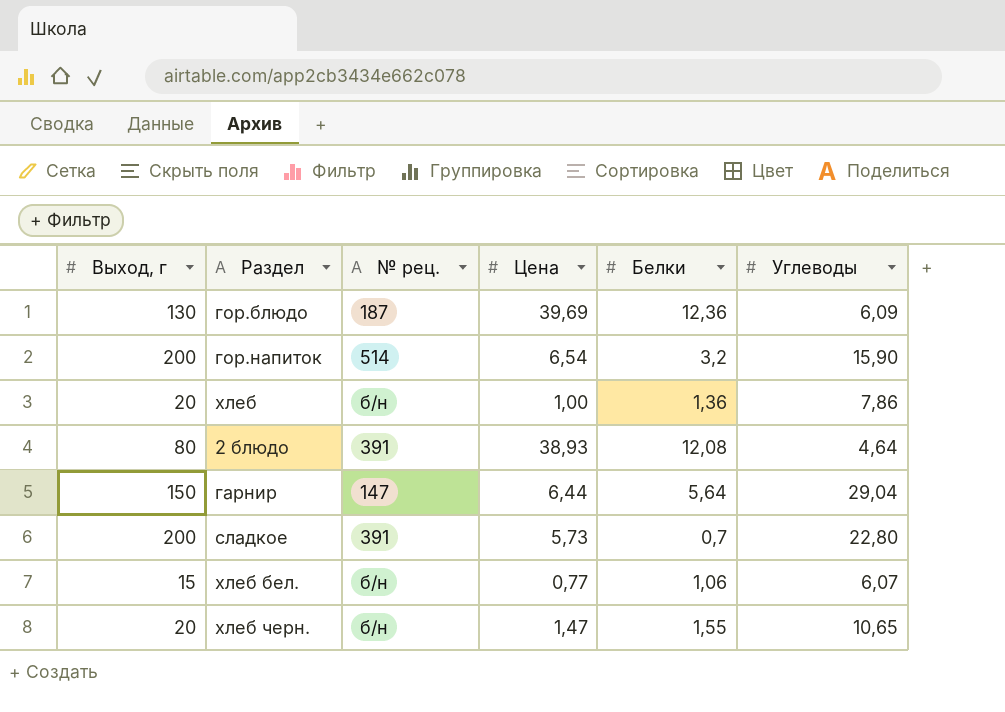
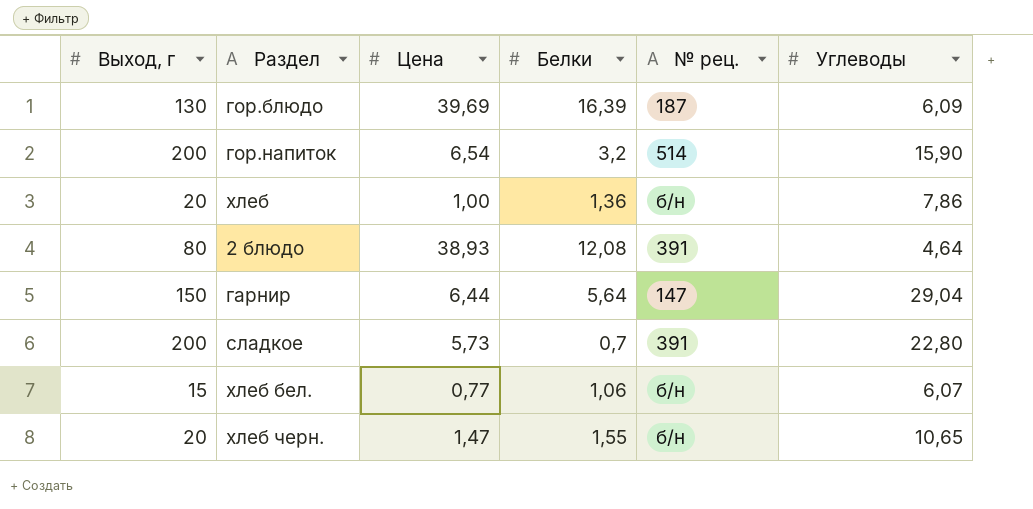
column № рец. | position: 3 -> 5
гор.блюдо | Белки: 12,36 -> 16,39

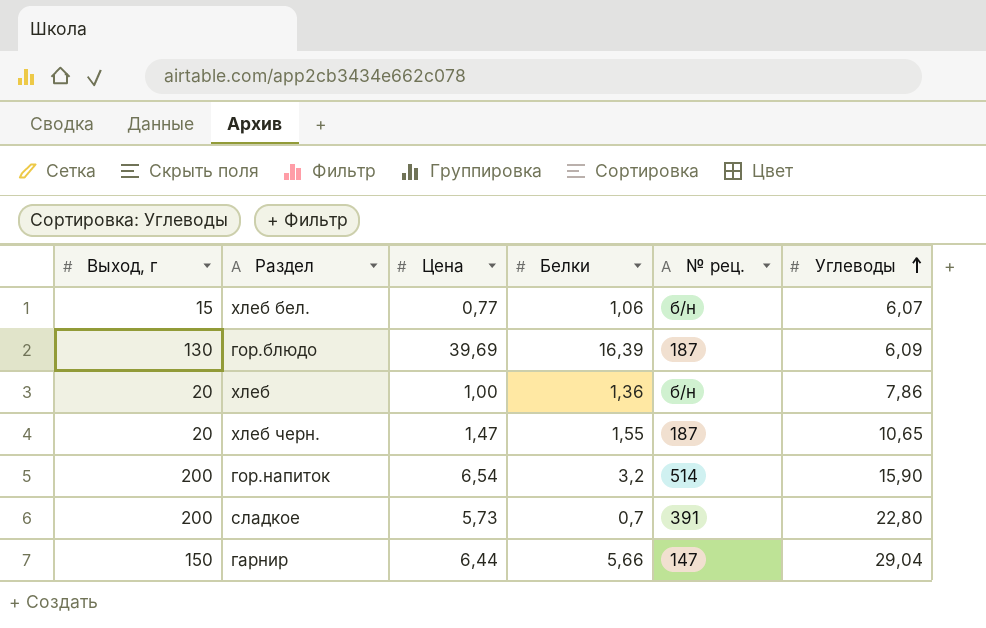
row order: none -> Углеводы ascending
row 2 блюдо: 80 | 38,93 | 12,08 | 391 | 4,64 -> none
хлеб черн. | № рец.: б/н -> 187
гарнир | Белки: 5,64 -> 5,66

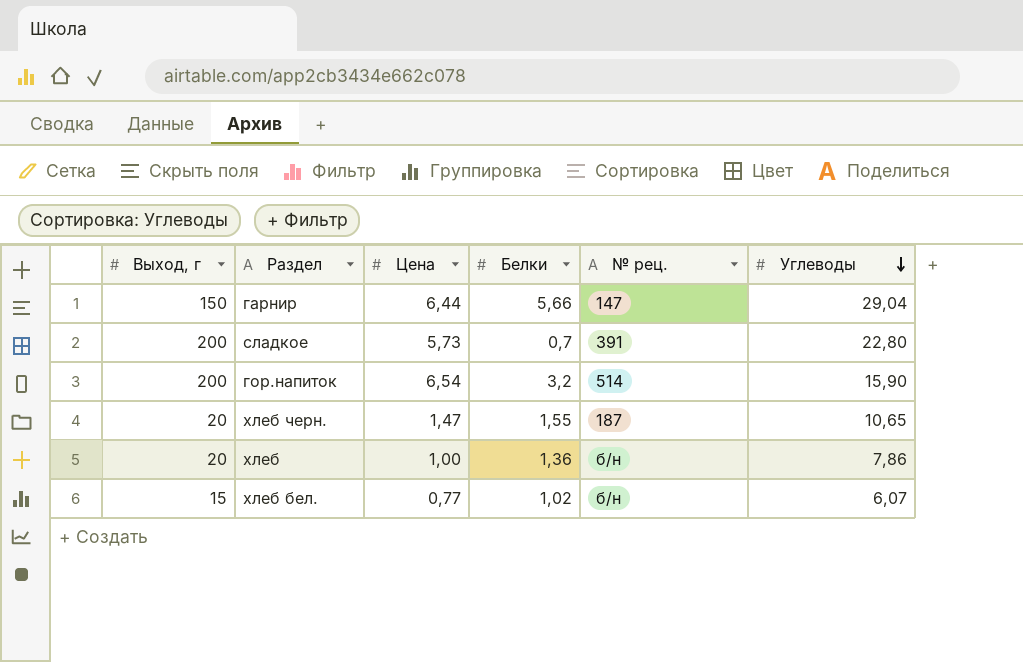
row order: Углеводы ascending -> Углеводы descending
row гор.блюдо: 130 | 39,69 | 16,39 | 187 | 6,09 -> none
хлеб бел. | Белки: 1,06 -> 1,02

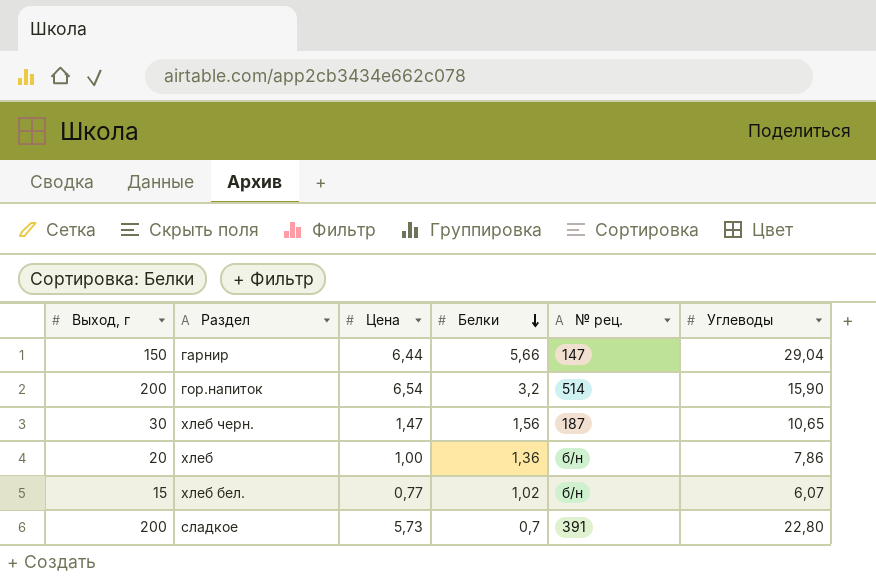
row order: Углеводы descending -> Белки descending
хлеб черн. | Выход, г: 20 -> 30
хлеб черн. | Белки: 1,55 -> 1,56

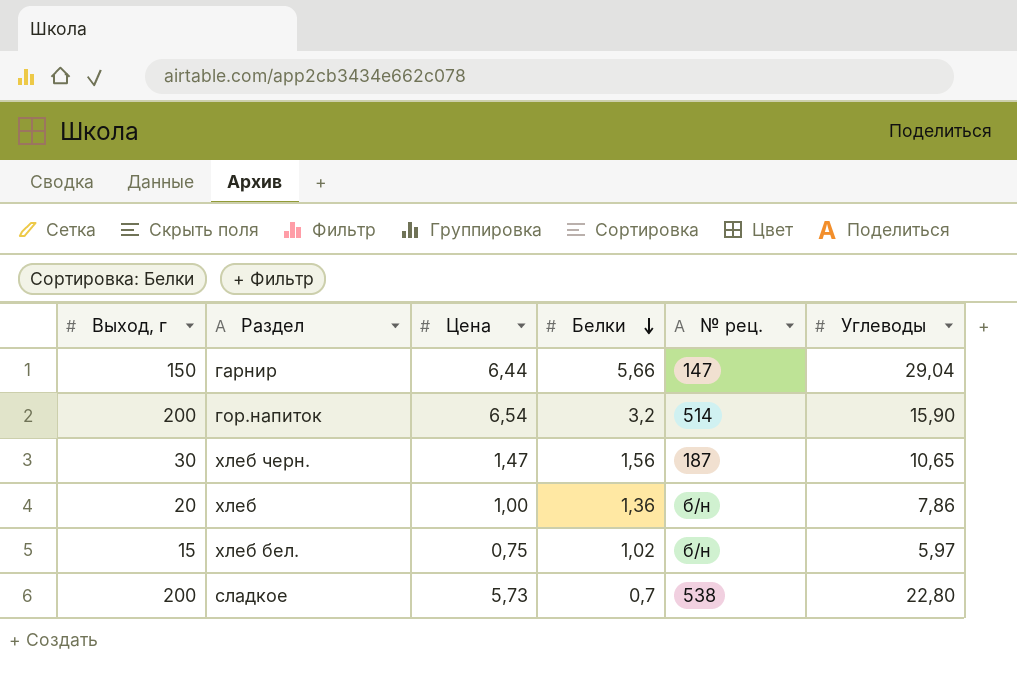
хлеб бел. | Цена: 0,77 -> 0,75
хлеб бел. | Углеводы: 6,07 -> 5,97
сладкое | № рец.: 391 -> 538

